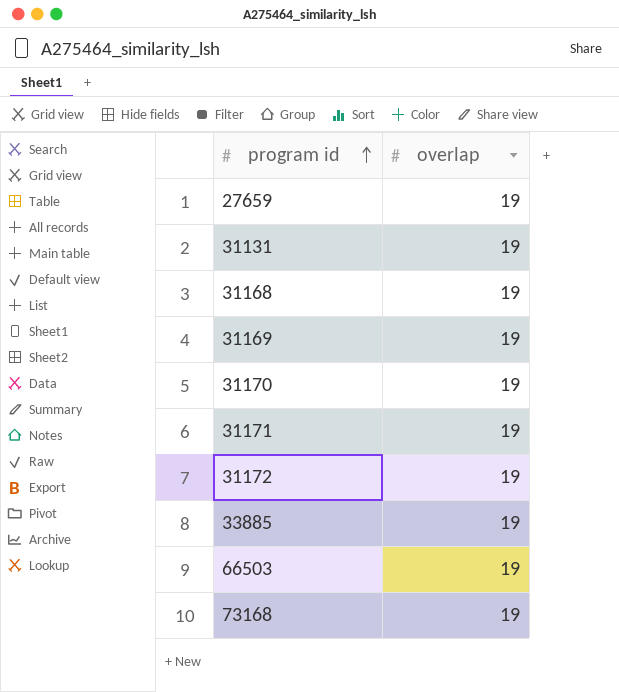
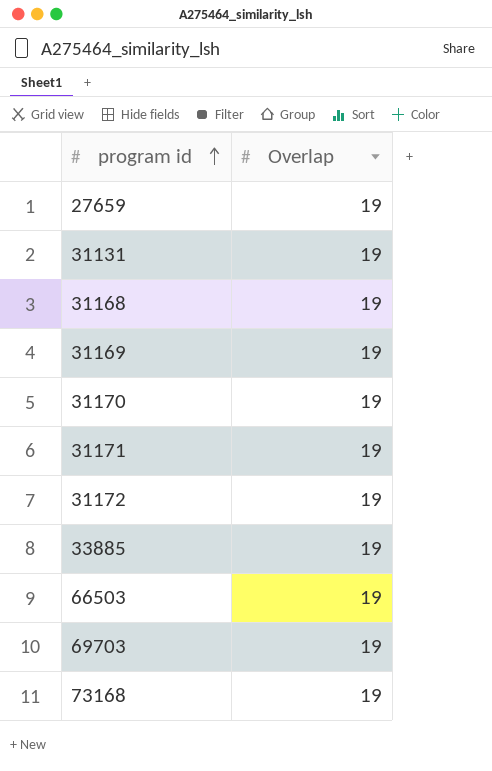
column name: overlap -> Overlap
row 69703: none -> 19

